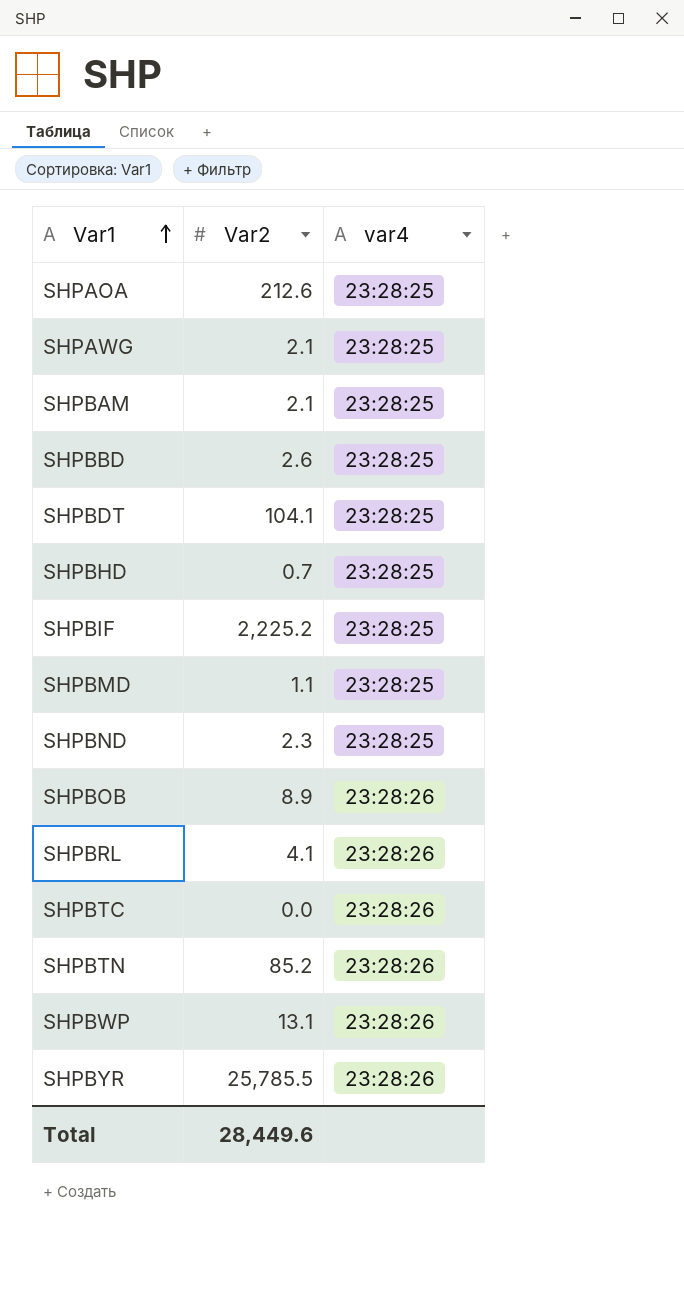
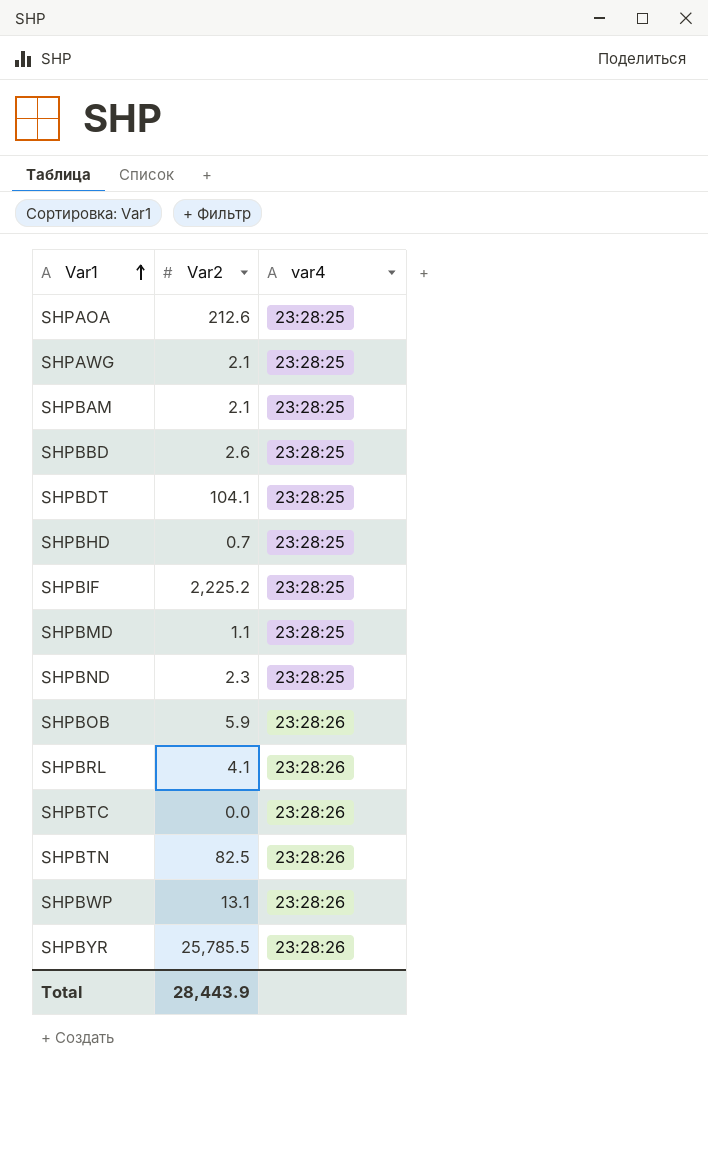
SHPBOB | Var2: 8.9 -> 5.9
SHPBTN | Var2: 85.2 -> 82.5
Total | Var2: 28,449.6 -> 28,443.9

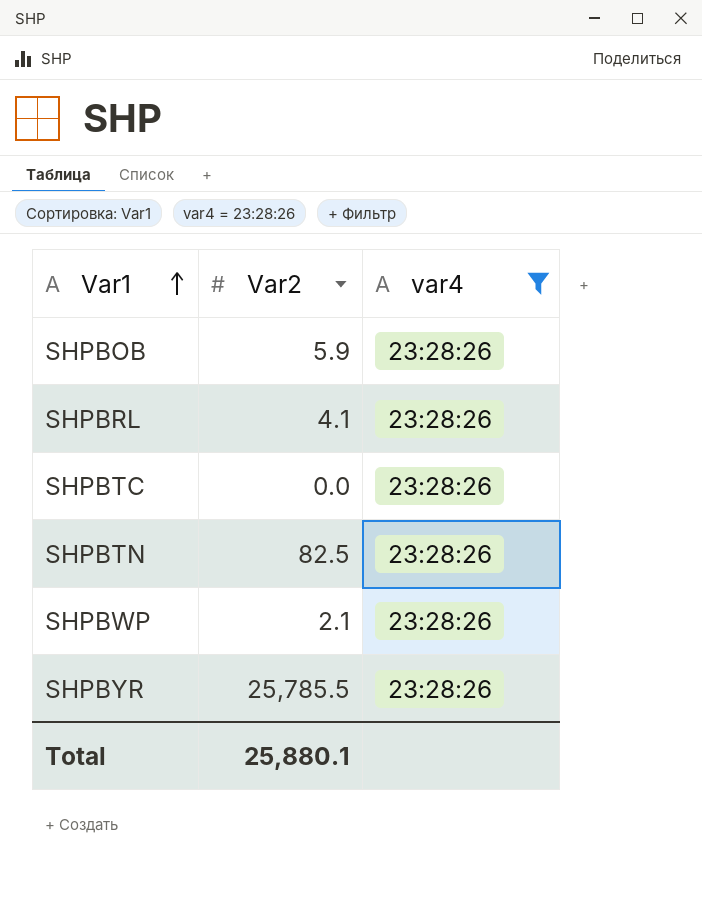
filter: none -> var4 = 23:28:26
SHPBWP | Var2: 13.1 -> 2.1
Total | Var2: 28,443.9 -> 25,880.1

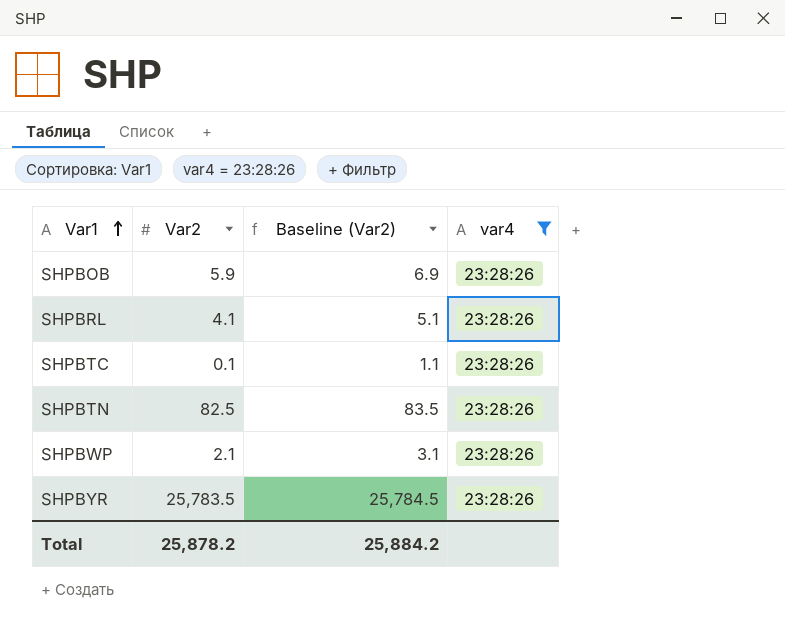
column Baseline (Var2) | formula: none -> [Var2] + 1
SHPBTC | Var2: 0.0 -> 0.1
SHPBYR | Var2: 25,785.5 -> 25,783.5
Total | Var2: 25,880.1 -> 25,878.2

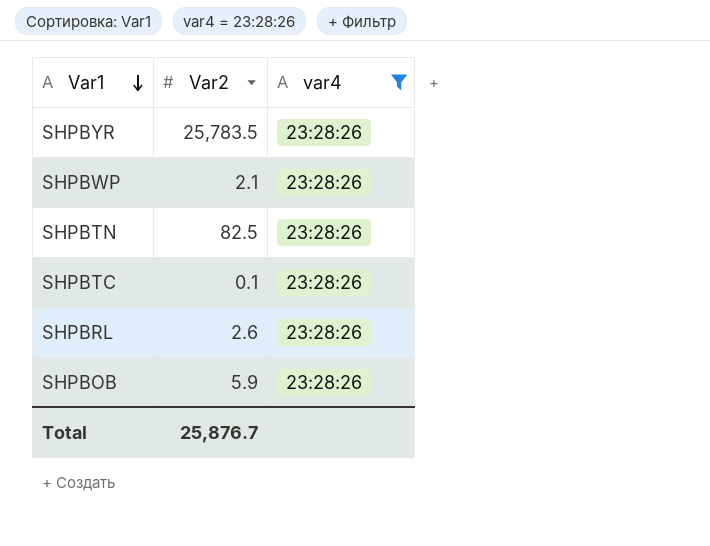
row order: Var1 ascending -> Var1 descending
column Baseline (Var2) | formula: [Var2] + 1 -> none
SHPBRL | Var2: 4.1 -> 2.6
Total | Var2: 25,878.2 -> 25,876.7

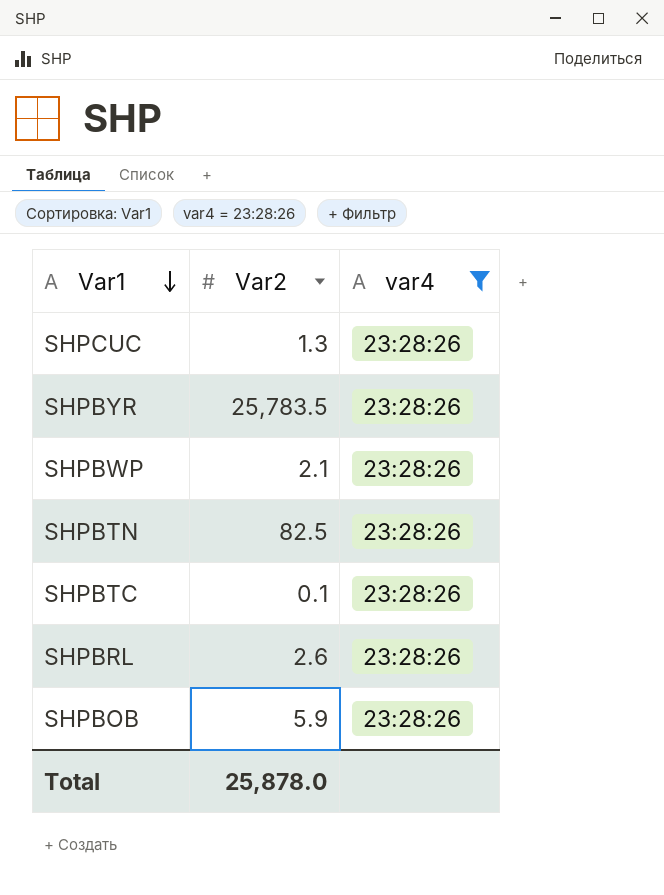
row SHPCUC: none -> 1.3 | 23:28:26
Total | Var2: 25,876.7 -> 25,878.0

